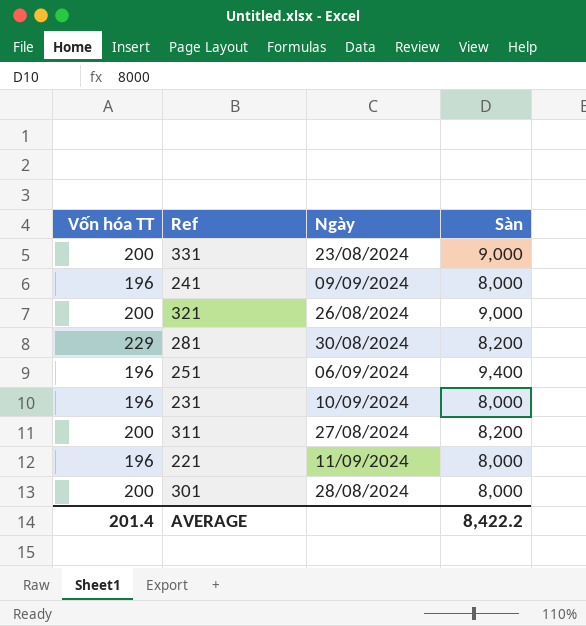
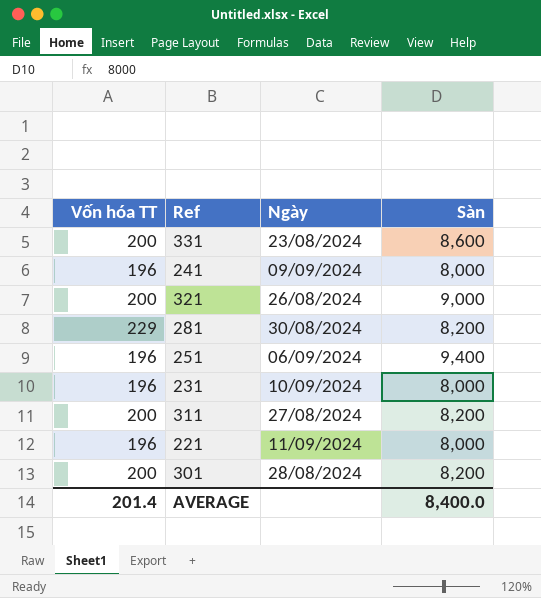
331 | Sàn: 9,000 -> 8,600
301 | Sàn: 8,000 -> 8,200
AVERAGE | Sàn: 8,422.2 -> 8,400.0

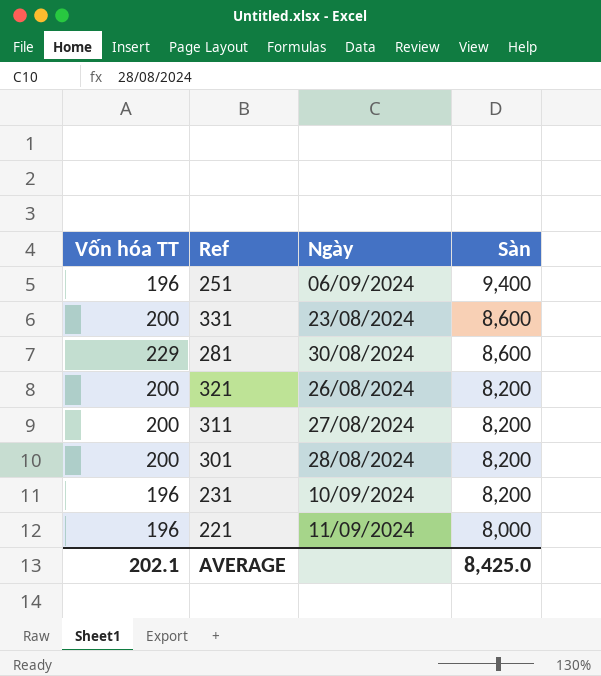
row order: none -> Sàn descending
row 241: 196 | 09/09/2024 | 8,000 -> none
281 | Sàn: 8,200 -> 8,600
321 | Sàn: 9,000 -> 8,200
231 | Sàn: 8,000 -> 8,200
AVERAGE | Vốn hóa TT: 201.4 -> 202.1
AVERAGE | Sàn: 8,400.0 -> 8,425.0

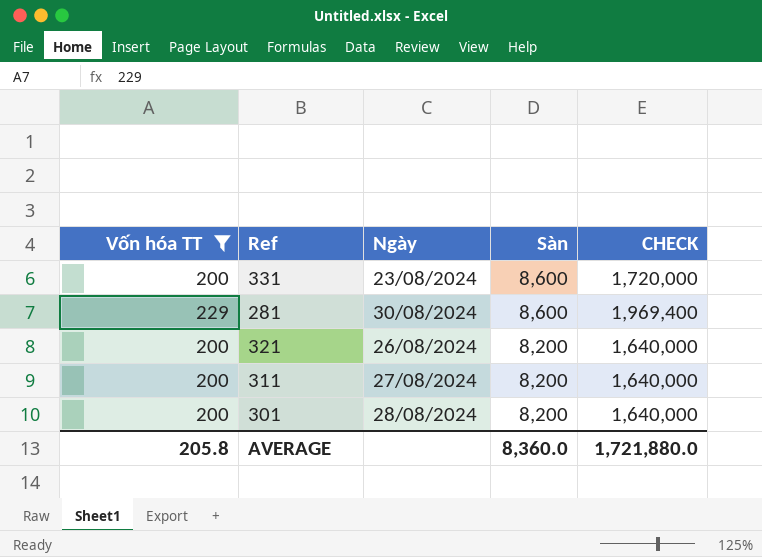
filter: none -> Vốn hóa TT != 196
column CHECK | formula: none -> [Vốn hóa TT] * [Sàn]
AVERAGE | Vốn hóa TT: 202.1 -> 205.8
AVERAGE | Sàn: 8,425.0 -> 8,360.0

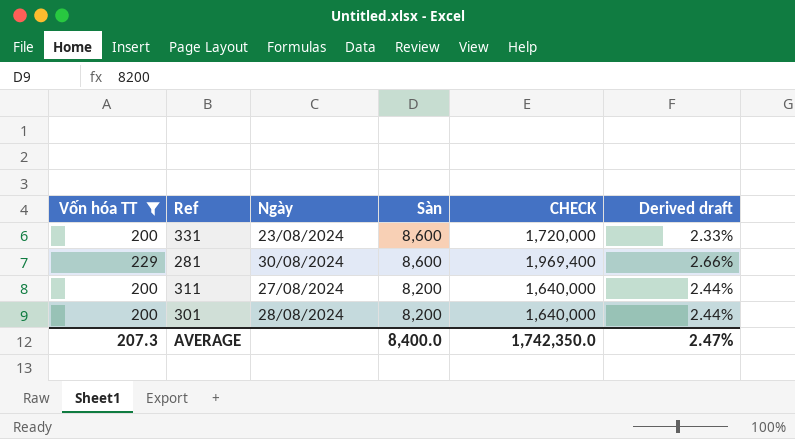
column Derived draft | formula: none -> [Vốn hóa TT] / [Sàn]
row 321: 200 | 26/08/2024 | 8,200 | 1,640,000 -> none
AVERAGE | Vốn hóa TT: 205.8 -> 207.3
AVERAGE | Sàn: 8,360.0 -> 8,400.0
AVERAGE | CHECK: 1,721,880.0 -> 1,742,350.0

